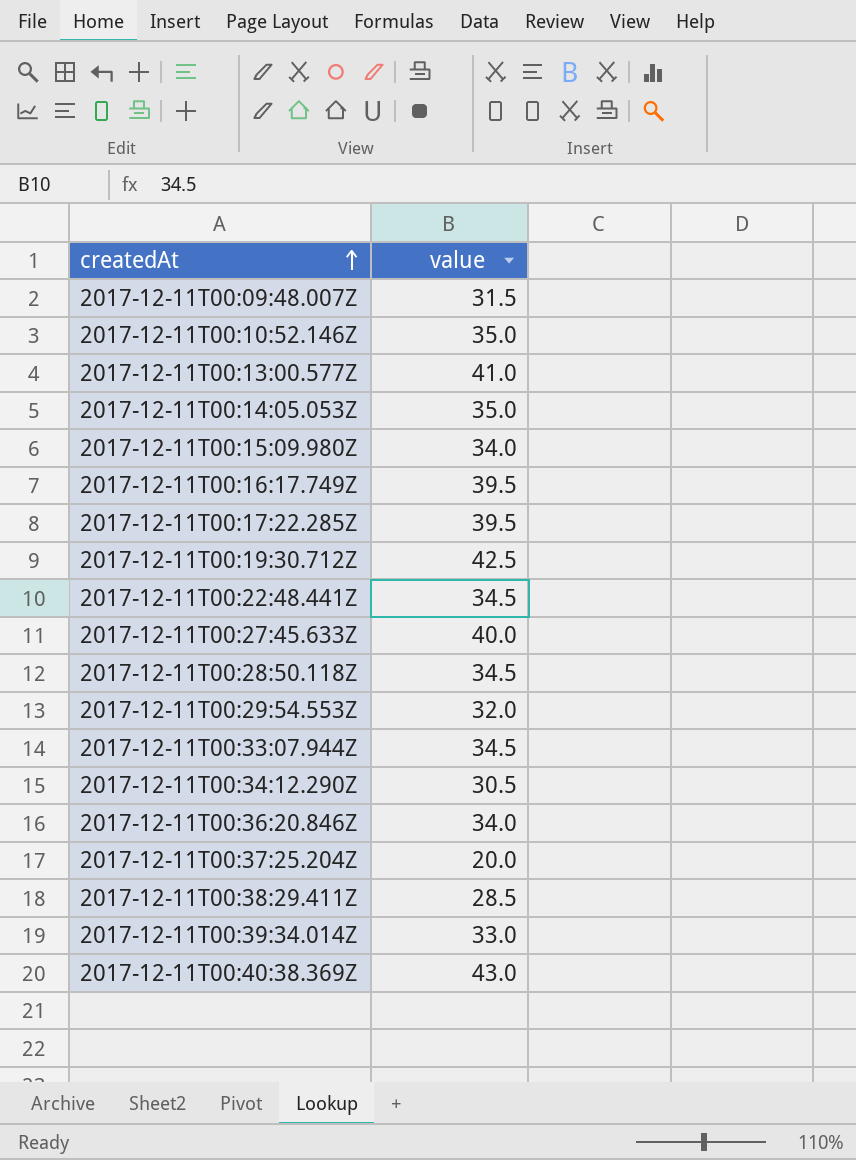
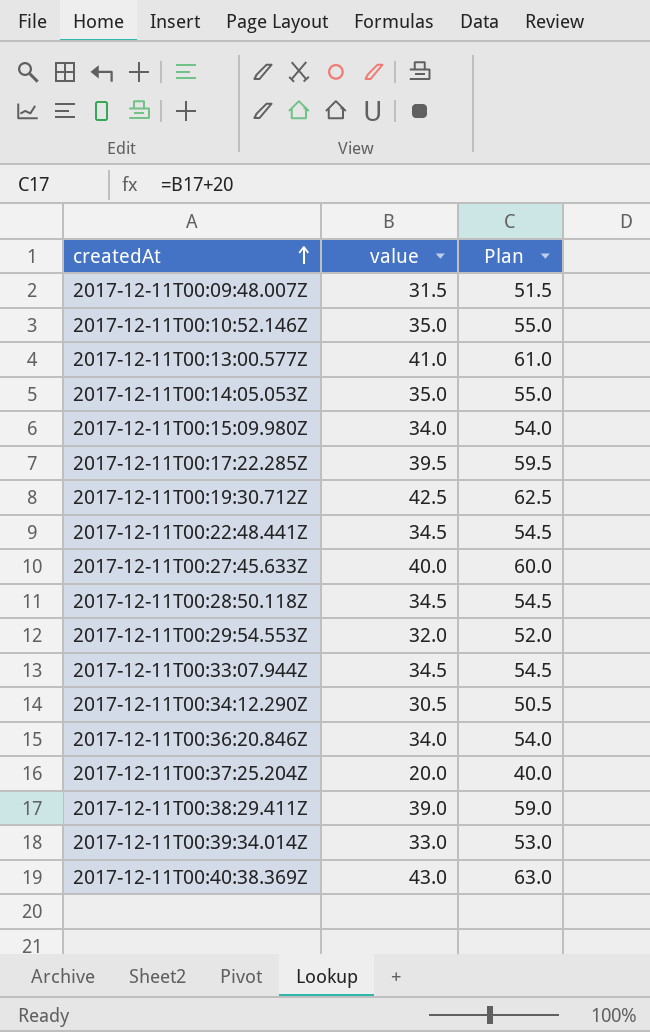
column Plan | formula: none -> [value] + 20
row 2017-12-11T00:16:17.749Z: 39.5 -> none
2017-12-11T00:38:29.411Z | value: 28.5 -> 39.0

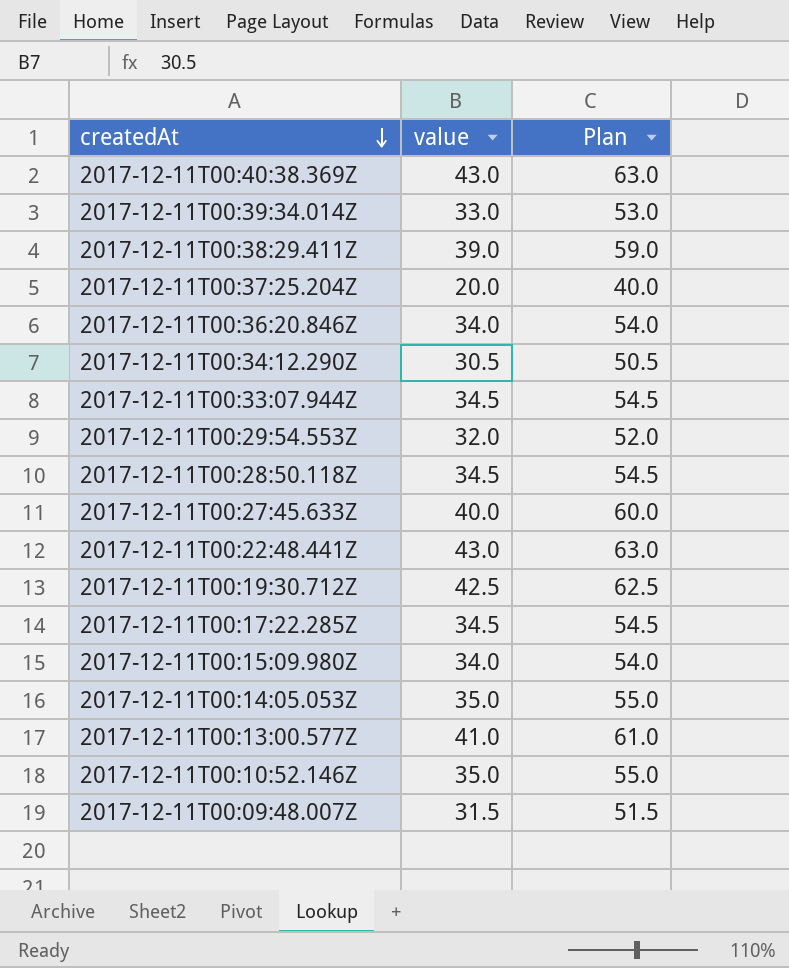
row order: createdAt ascending -> createdAt descending
2017-12-11T00:22:48.441Z | value: 34.5 -> 43.0
2017-12-11T00:22:48.441Z | Plan: 54.5 -> 63.0
2017-12-11T00:17:22.285Z | value: 39.5 -> 34.5
2017-12-11T00:17:22.285Z | Plan: 59.5 -> 54.5

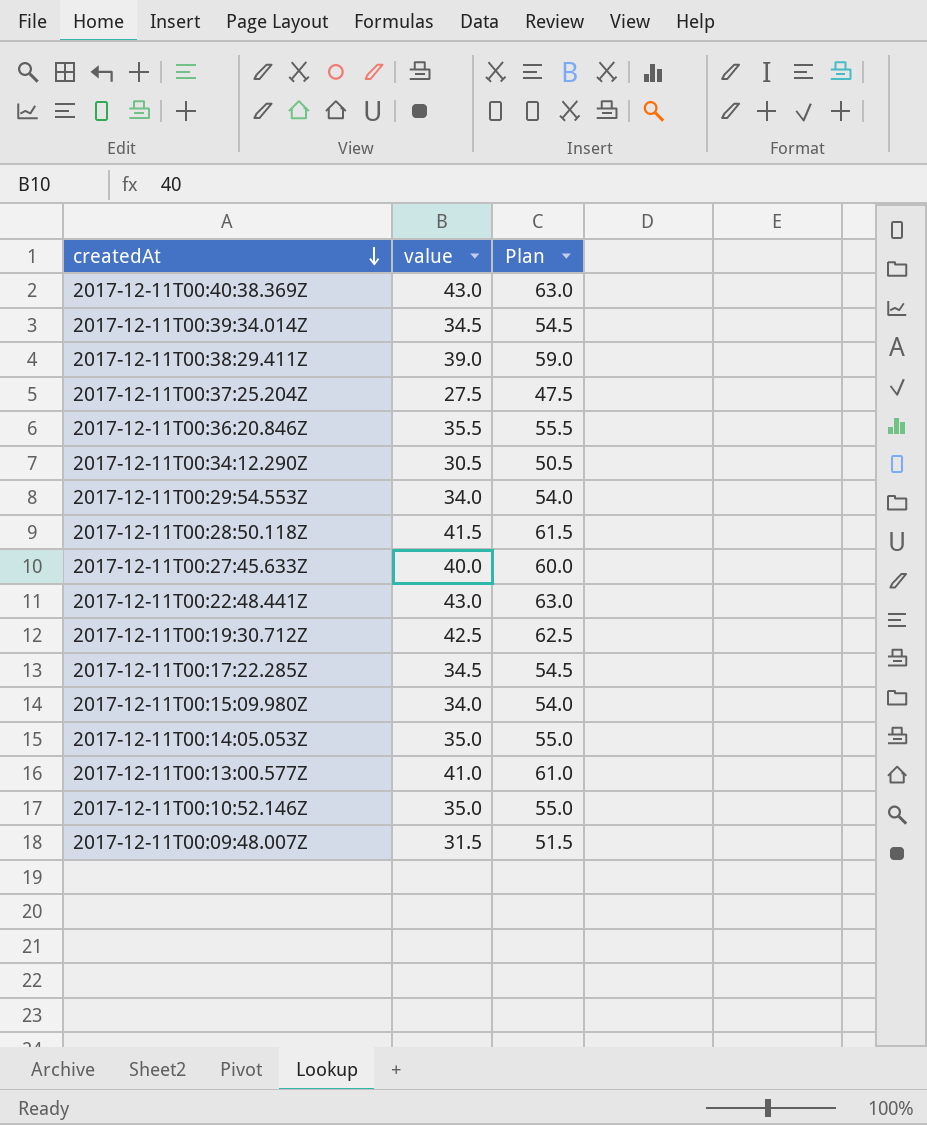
row 2017-12-11T00:33:07.944Z: 34.5 | 54.5 -> none
2017-12-11T00:39:34.014Z | value: 33.0 -> 34.5
2017-12-11T00:39:34.014Z | Plan: 53.0 -> 54.5
2017-12-11T00:37:25.204Z | value: 20.0 -> 27.5
2017-12-11T00:37:25.204Z | Plan: 40.0 -> 47.5
2017-12-11T00:36:20.846Z | value: 34.0 -> 35.5
2017-12-11T00:36:20.846Z | Plan: 54.0 -> 55.5
2017-12-11T00:29:54.553Z | value: 32.0 -> 34.0
2017-12-11T00:29:54.553Z | Plan: 52.0 -> 54.0
2017-12-11T00:28:50.118Z | value: 34.5 -> 41.5
2017-12-11T00:28:50.118Z | Plan: 54.5 -> 61.5

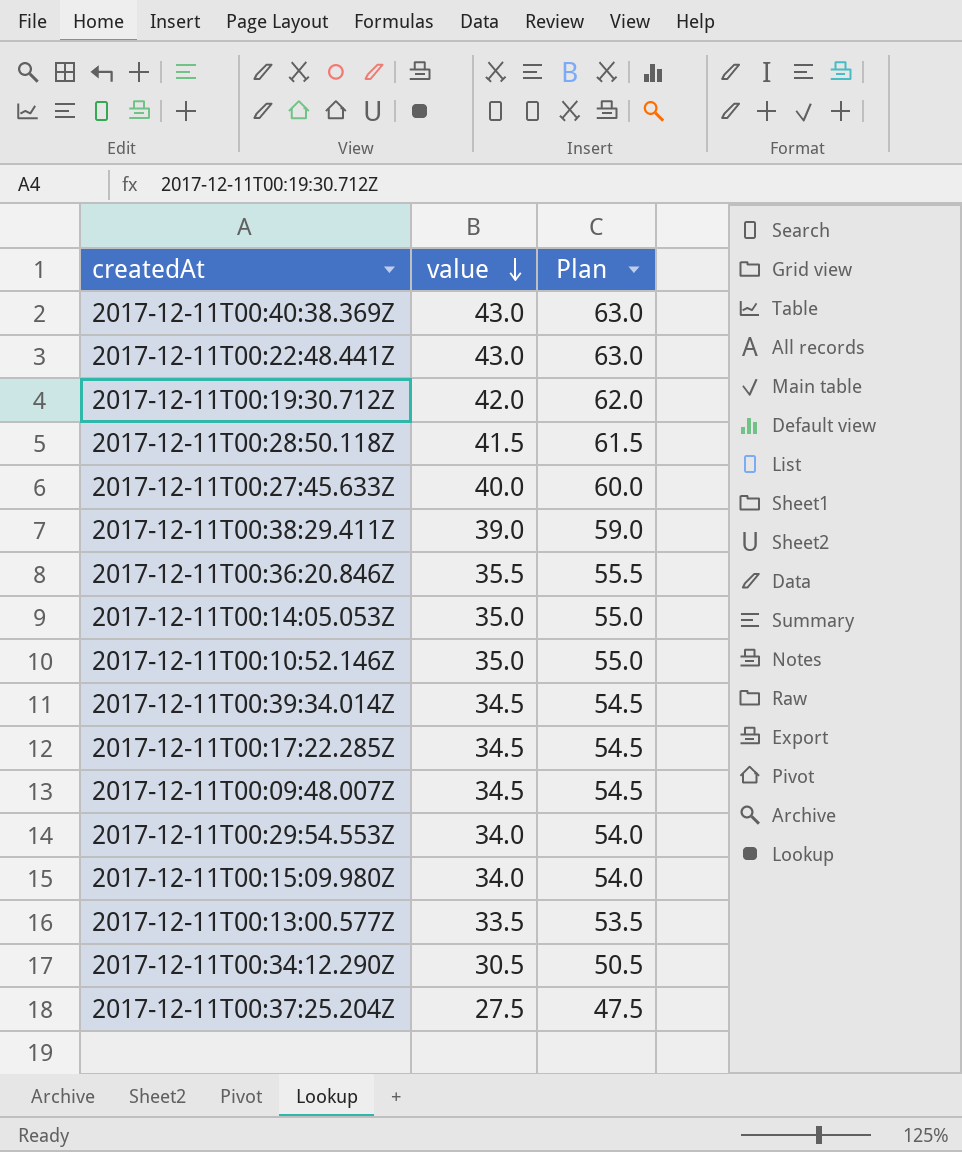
row order: createdAt descending -> value descending
2017-12-11T00:19:30.712Z | value: 42.5 -> 42.0
2017-12-11T00:19:30.712Z | Plan: 62.5 -> 62.0
2017-12-11T00:09:48.007Z | value: 31.5 -> 34.5
2017-12-11T00:09:48.007Z | Plan: 51.5 -> 54.5
2017-12-11T00:13:00.577Z | value: 41.0 -> 33.5
2017-12-11T00:13:00.577Z | Plan: 61.0 -> 53.5

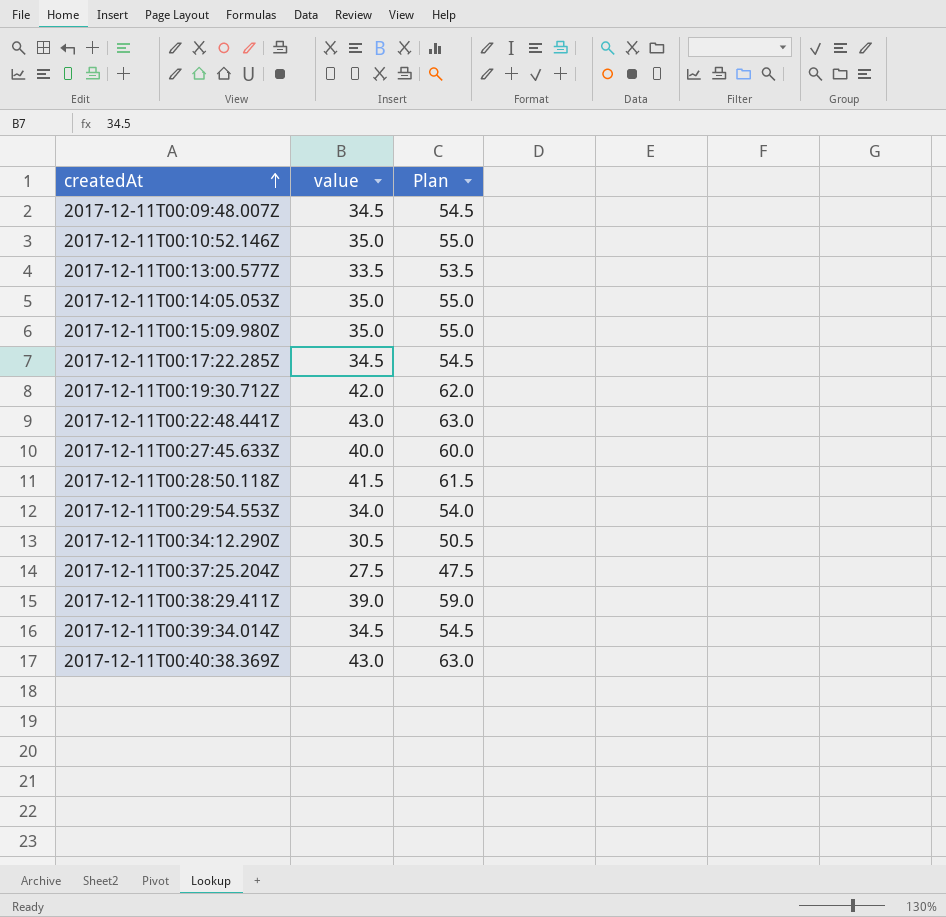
row order: value descending -> createdAt ascending
row 2017-12-11T00:36:20.846Z: 35.5 | 55.5 -> none
2017-12-11T00:15:09.980Z | value: 34.0 -> 35.0
2017-12-11T00:15:09.980Z | Plan: 54.0 -> 55.0

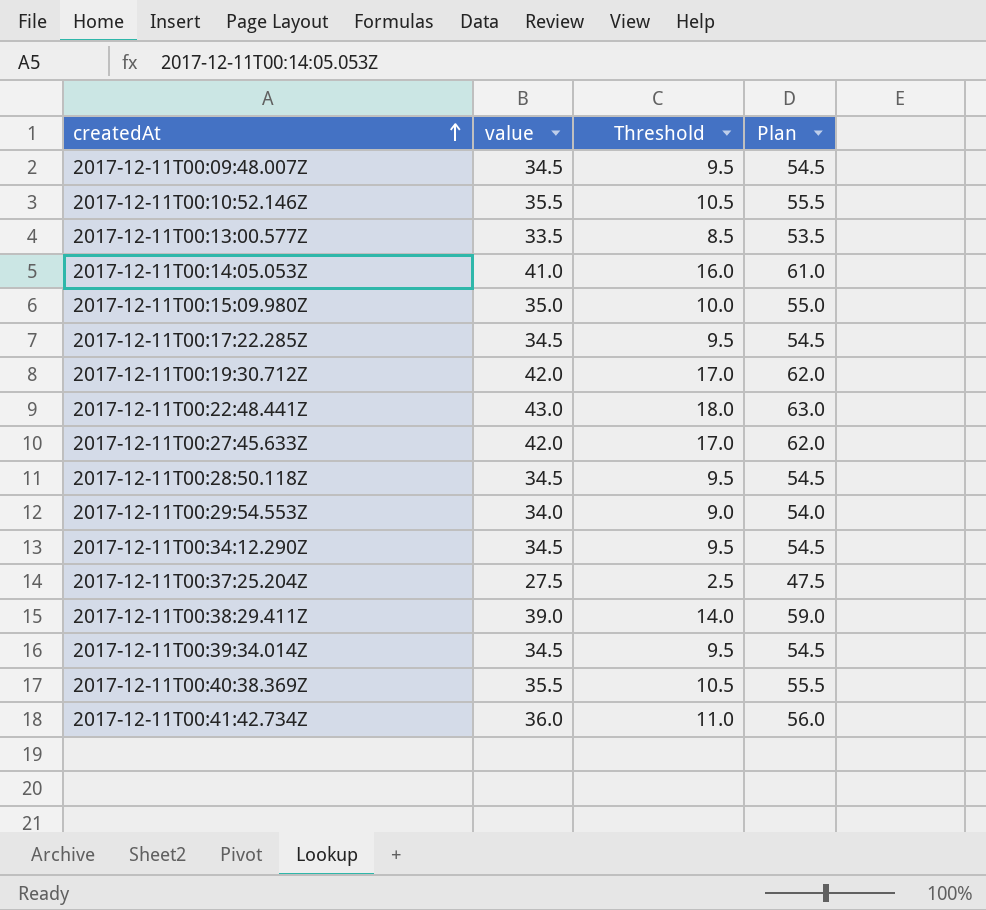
column Threshold | formula: none -> [value] - 25
2017-12-11T00:10:52.146Z | value: 35.0 -> 35.5
2017-12-11T00:10:52.146Z | Plan: 55.0 -> 55.5
2017-12-11T00:14:05.053Z | value: 35.0 -> 41.0
2017-12-11T00:14:05.053Z | Plan: 55.0 -> 61.0
2017-12-11T00:27:45.633Z | value: 40.0 -> 42.0
2017-12-11T00:27:45.633Z | Plan: 60.0 -> 62.0
2017-12-11T00:28:50.118Z | value: 41.5 -> 34.5
2017-12-11T00:28:50.118Z | Plan: 61.5 -> 54.5
2017-12-11T00:34:12.290Z | value: 30.5 -> 34.5
2017-12-11T00:34:12.290Z | Plan: 50.5 -> 54.5
2017-12-11T00:40:38.369Z | value: 43.0 -> 35.5
2017-12-11T00:40:38.369Z | Plan: 63.0 -> 55.5
row 2017-12-11T00:41:42.734Z: none -> 36.0 | 11.0 | 56.0

